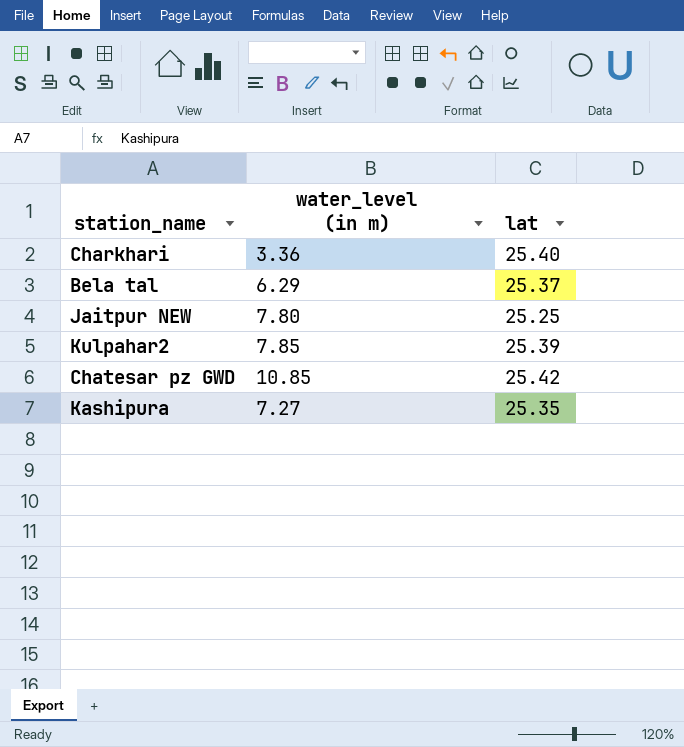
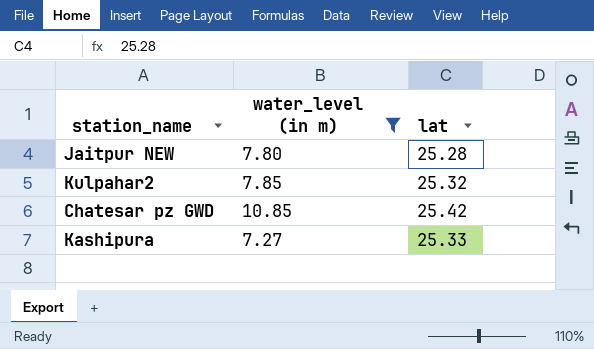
filter: none -> water_level (in m) >= 7.27
Jaitpur NEW | lat: 25.25 -> 25.28
Kulpahar2 | lat: 25.39 -> 25.32
Kashipura | lat: 25.35 -> 25.33

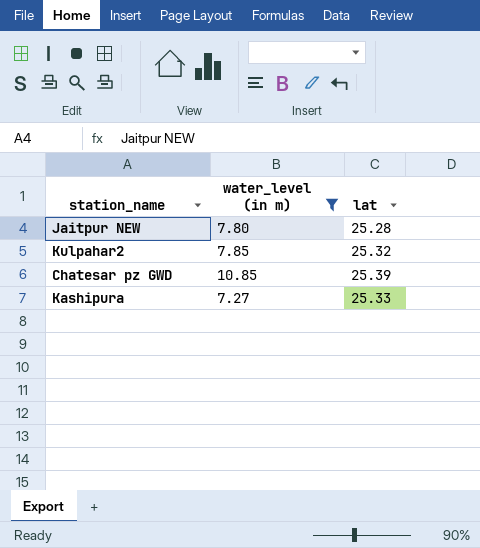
Chatesar pz GWD | lat: 25.42 -> 25.39

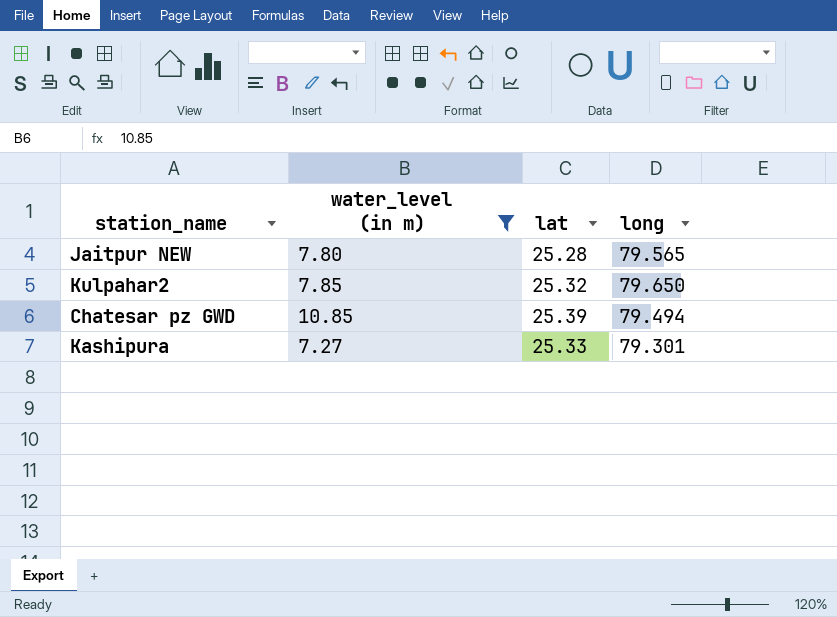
column long | position: none -> 4

